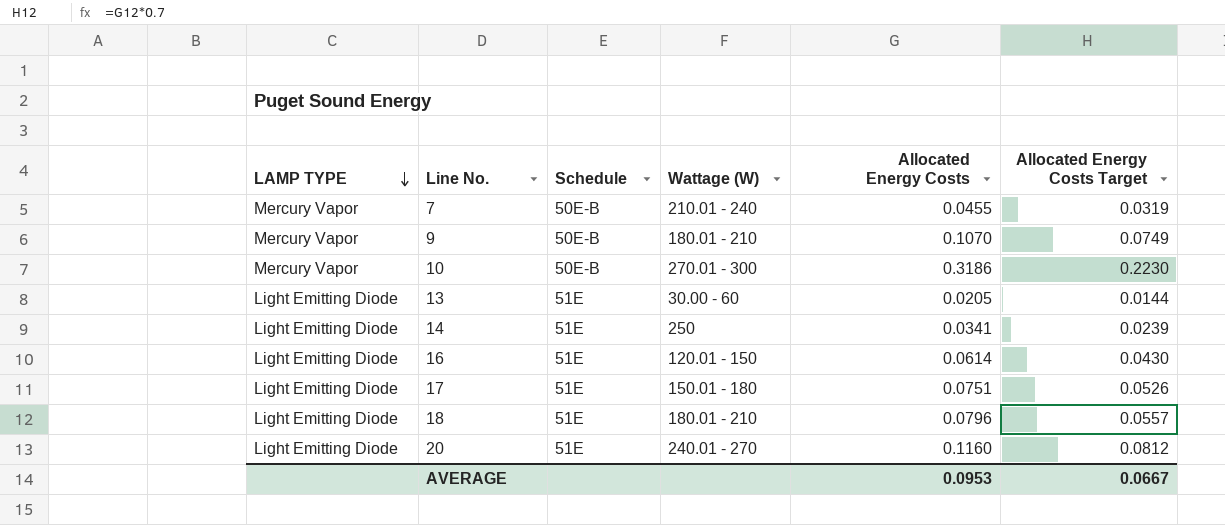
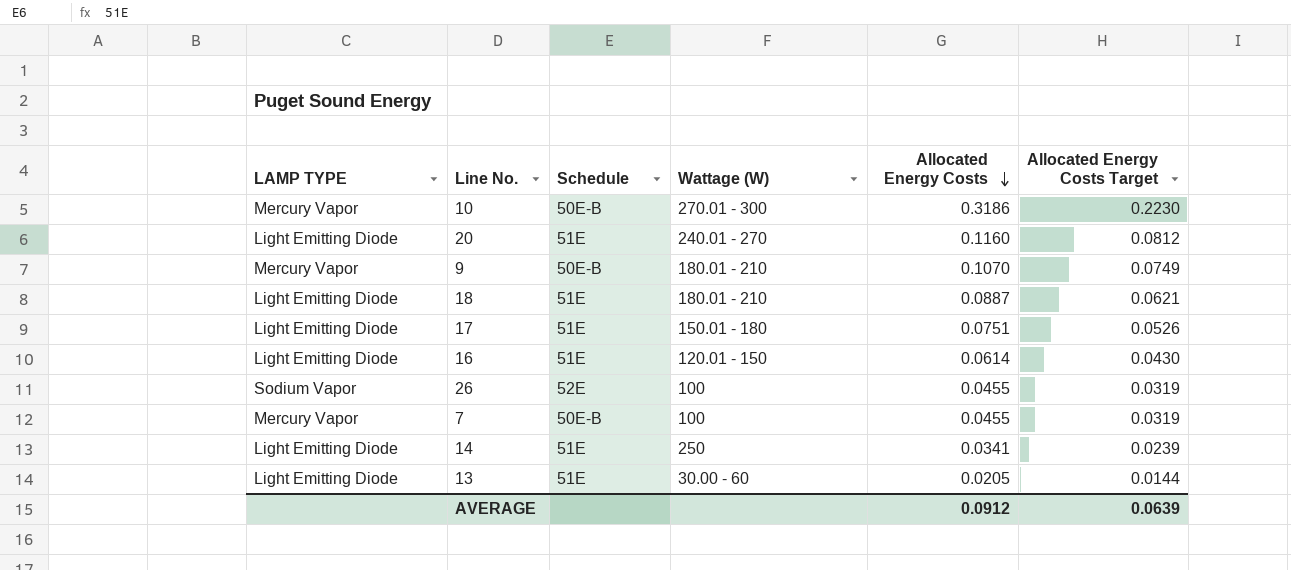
row order: LAMP TYPE descending -> Allocated Energy Costs descending
18 | Allocated Energy Costs: 0.0796 -> 0.0887
18 | Allocated Energy Costs Target: 0.0557 -> 0.0621
row 26: none -> Sodium Vapor | 52E | 100 | 0.0455 | 0.0319
7 | Wattage (W): 210.01 - 240 -> 100
AVERAGE | Allocated Energy Costs: 0.0953 -> 0.0912
AVERAGE | Allocated Energy Costs Target: 0.0667 -> 0.0639

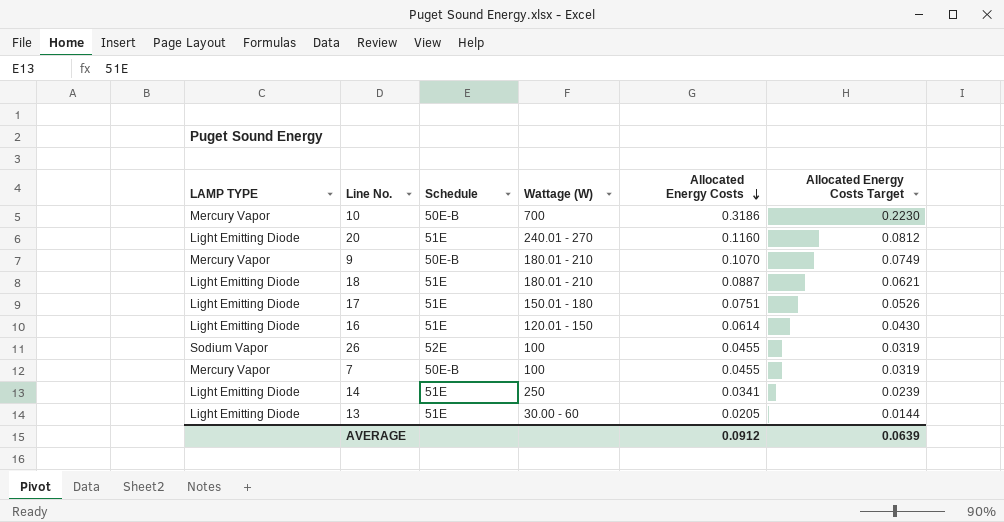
10 | Wattage (W): 270.01 - 300 -> 700

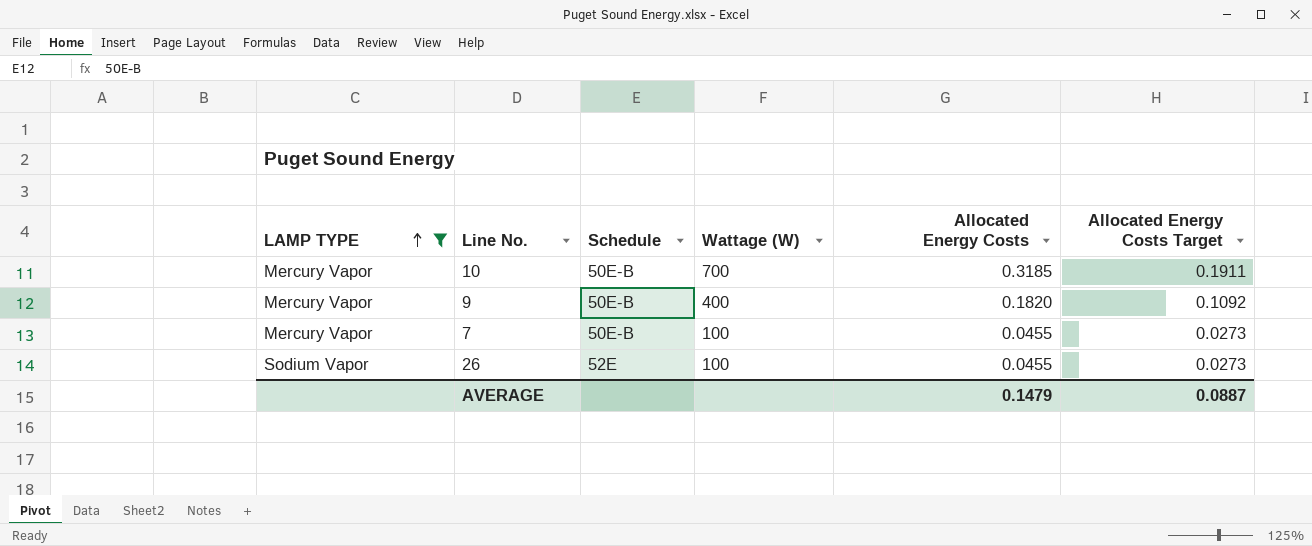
filter: none -> LAMP TYPE != Light Emitting Diode
row order: Allocated Energy Costs descending -> LAMP TYPE ascending
column Allocated Energy Costs Target | formula: [Allocated Energy Costs] * 0.7 -> [Allocated Energy Costs] * 0.6
10 | Allocated Energy Costs: 0.3186 -> 0.3185
9 | Wattage (W): 180.01 - 210 -> 400
9 | Allocated Energy Costs: 0.1070 -> 0.1820
AVERAGE | Allocated Energy Costs: 0.0912 -> 0.1479
AVERAGE | Allocated Energy Costs Target: 0.0639 -> 0.0887

